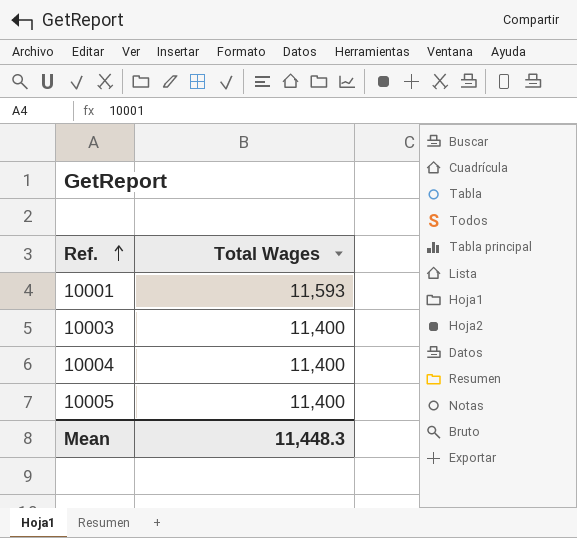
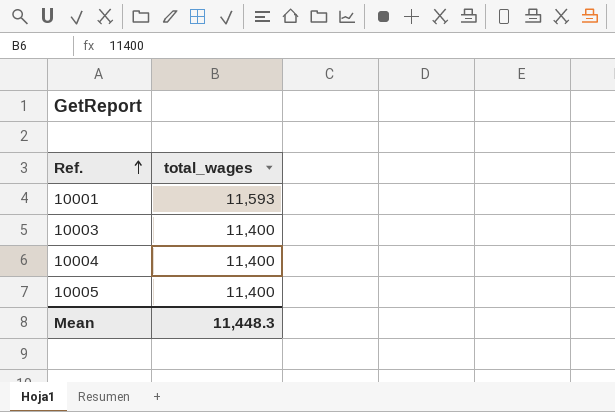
column name: Total Wages -> total_wages

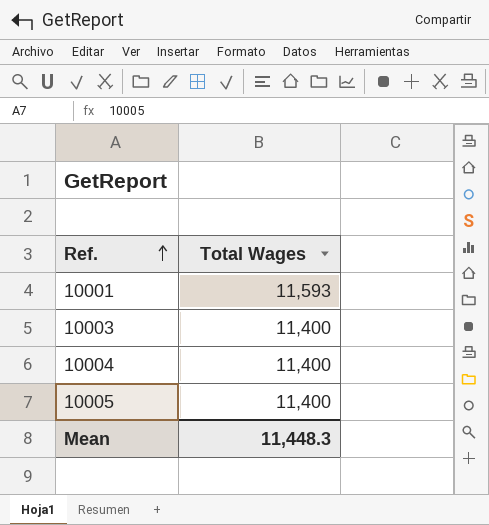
column name: total_wages -> Total Wages

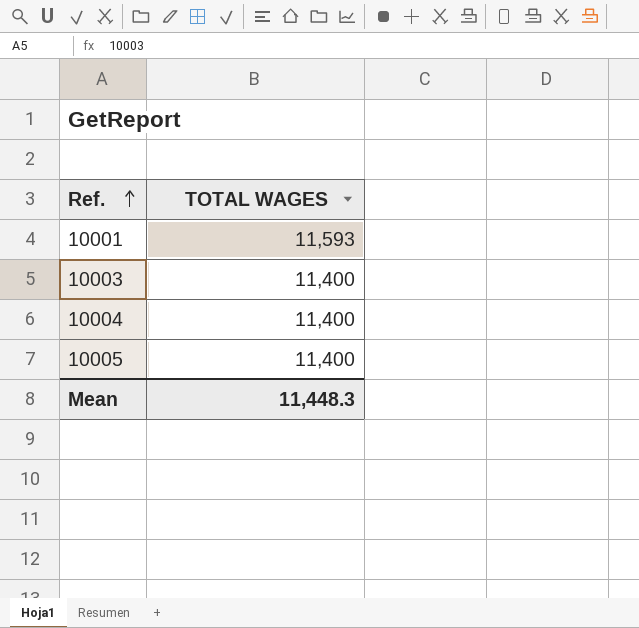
column name: Total Wages -> TOTAL WAGES

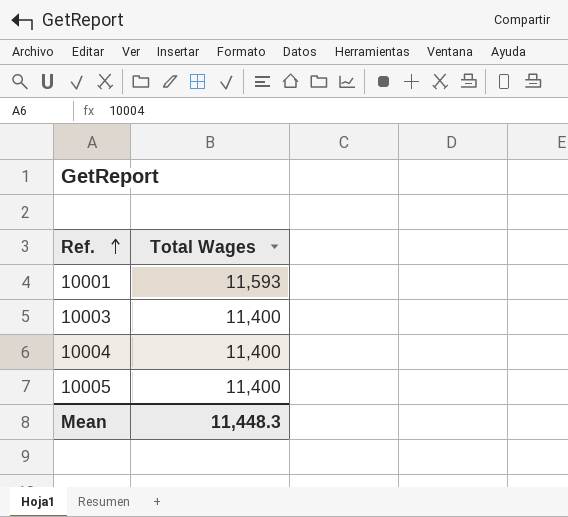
column name: TOTAL WAGES -> Total Wages

